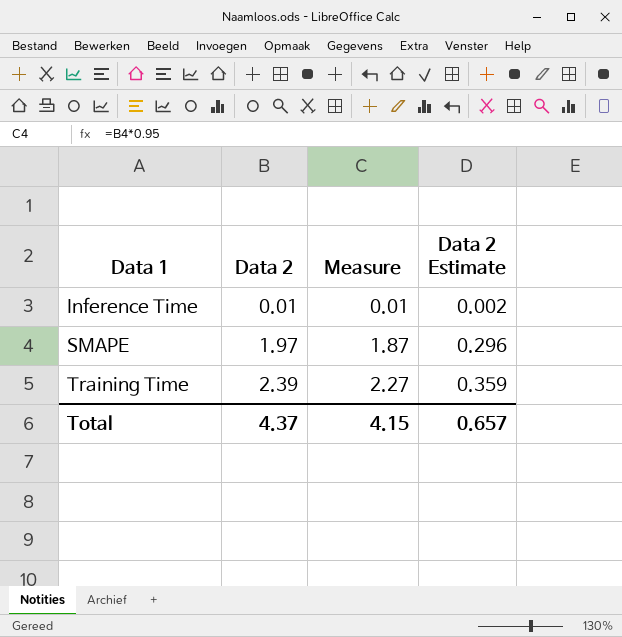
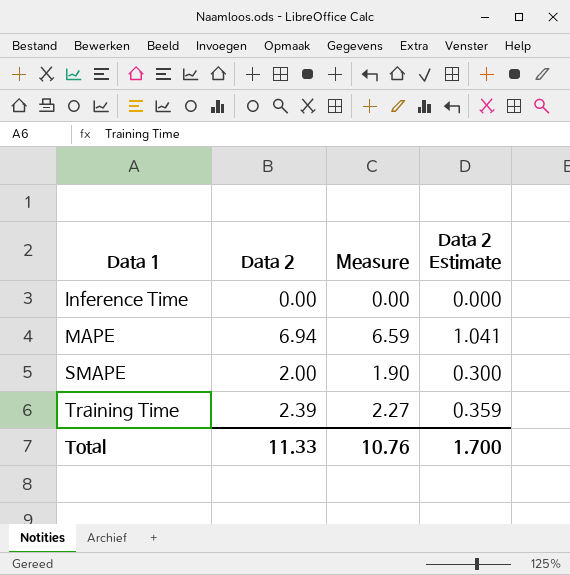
Inference Time | Data 2: 0.01 -> 0.00
Inference Time | Measure: 0.01 -> 0.00
Inference Time | Data 2 Estimate: 0.002 -> 0.000
row MAPE: none -> 6.94 | 6.59 | 1.041
SMAPE | Data 2: 1.97 -> 2.00
SMAPE | Measure: 1.87 -> 1.90
SMAPE | Data 2 Estimate: 0.296 -> 0.300
Total | Data 2: 4.37 -> 11.33
Total | Measure: 4.15 -> 10.76
Total | Data 2 Estimate: 0.657 -> 1.700

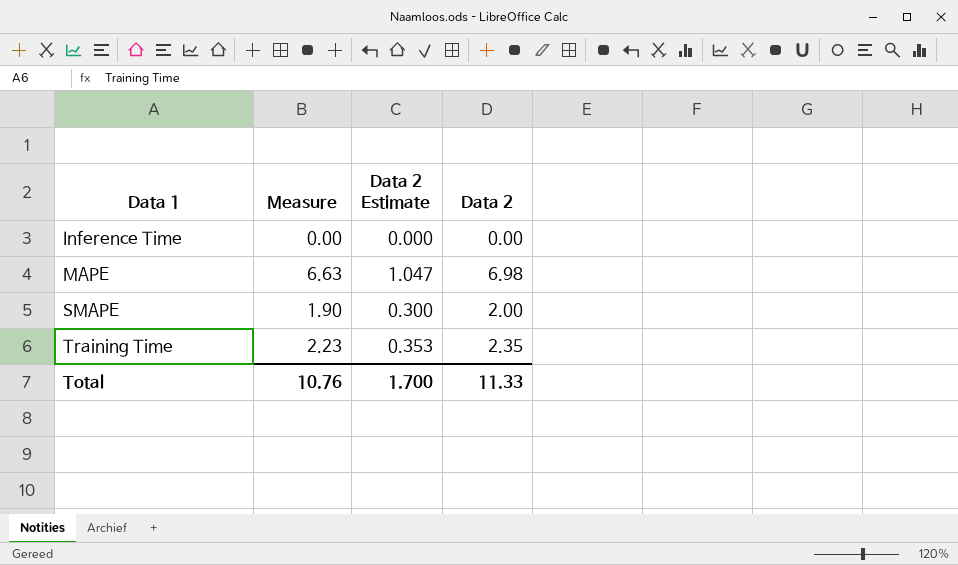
column Data 2 | position: 2 -> 4
MAPE | Measure: 6.59 -> 6.63
MAPE | Data 2 Estimate: 1.041 -> 1.047
MAPE | Data 2: 6.94 -> 6.98
Training Time | Measure: 2.27 -> 2.23
Training Time | Data 2 Estimate: 0.359 -> 0.353
Training Time | Data 2: 2.39 -> 2.35

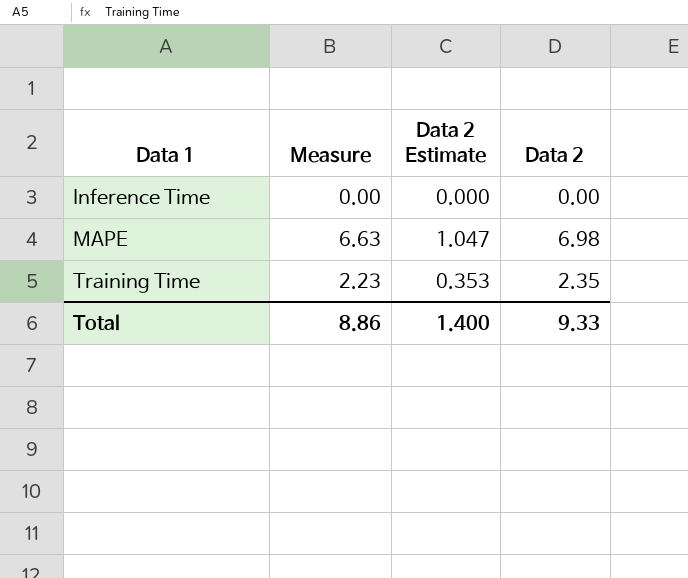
row SMAPE: 1.90 | 0.300 | 2.00 -> none
Total | Measure: 10.76 -> 8.86
Total | Data 2 Estimate: 1.700 -> 1.400
Total | Data 2: 11.33 -> 9.33

